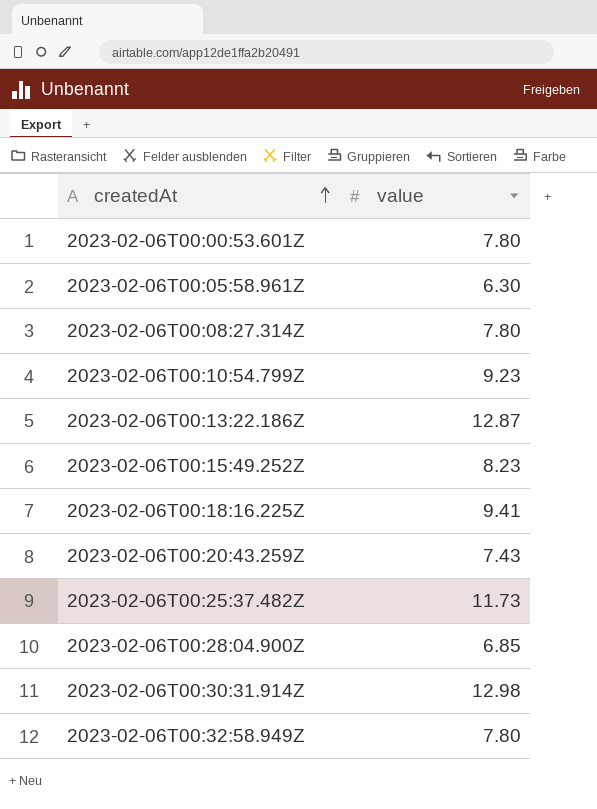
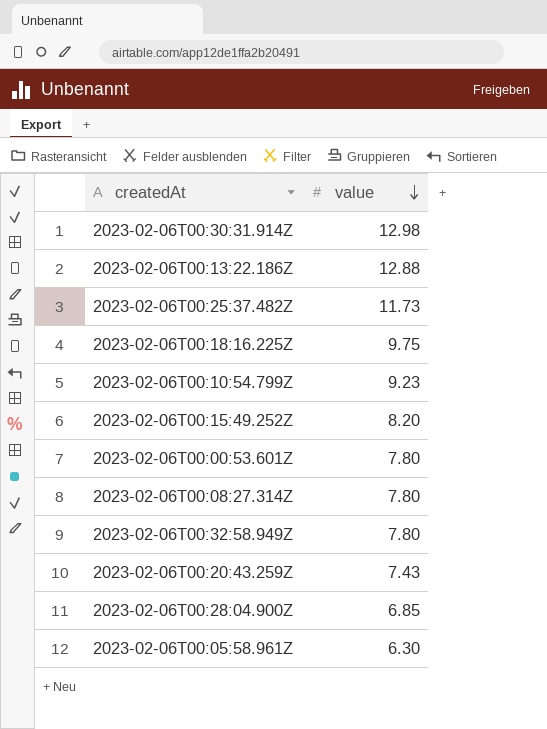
row order: createdAt ascending -> value descending
2023-02-06T00:13:22.186Z | value: 12.87 -> 12.88
2023-02-06T00:18:16.225Z | value: 9.41 -> 9.75
2023-02-06T00:15:49.252Z | value: 8.23 -> 8.20

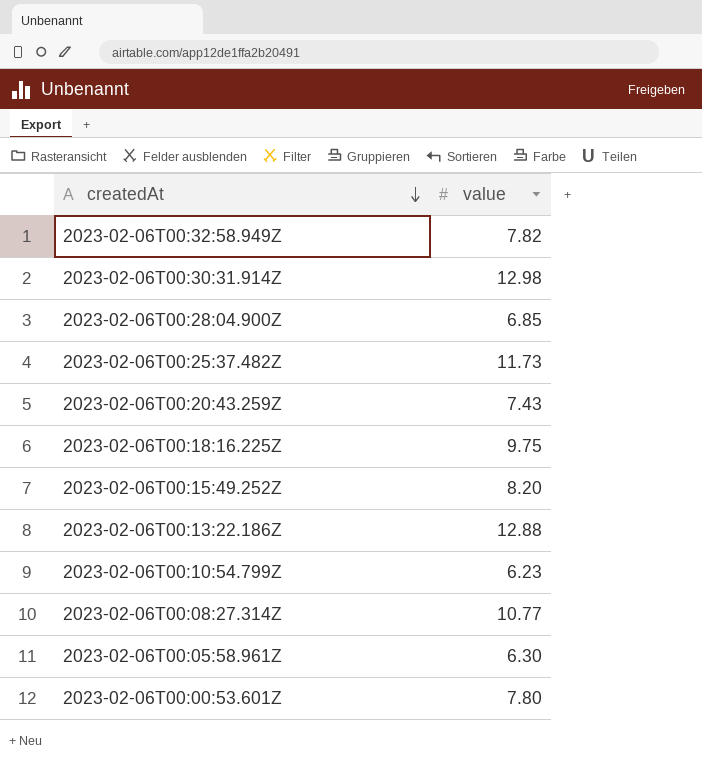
row order: value descending -> createdAt descending
2023-02-06T00:32:58.949Z | value: 7.80 -> 7.82
2023-02-06T00:10:54.799Z | value: 9.23 -> 6.23
2023-02-06T00:08:27.314Z | value: 7.80 -> 10.77

